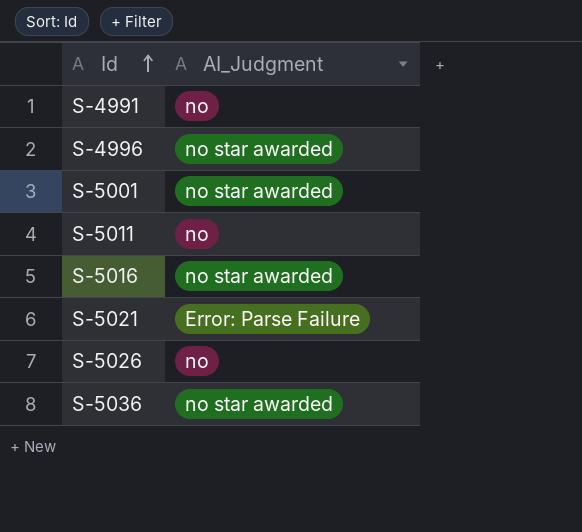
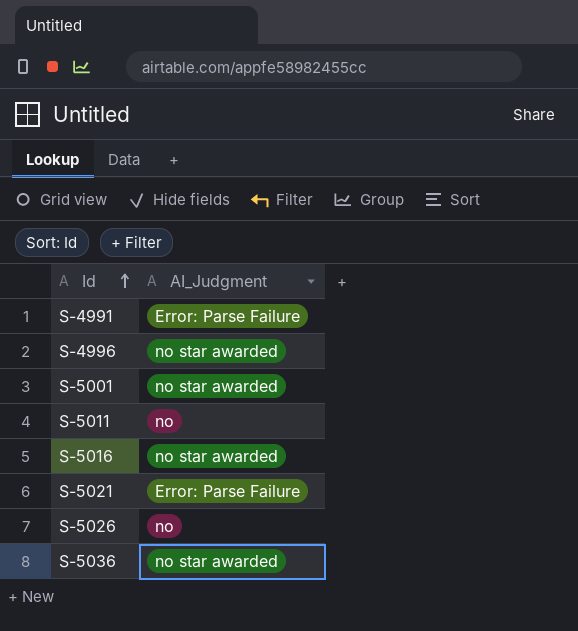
S-4991 | AI_Judgment: no -> Error: Parse Failure

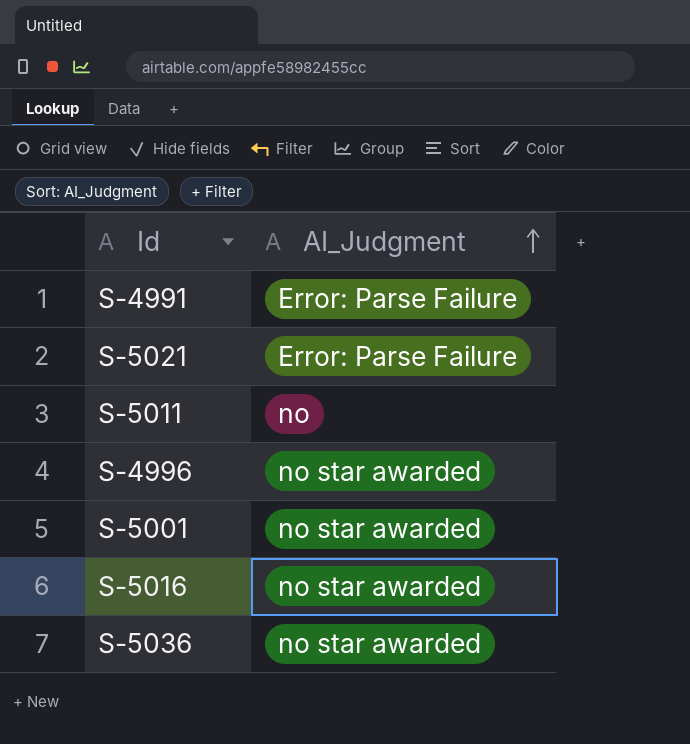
row order: Id ascending -> AI_Judgment ascending
row S-5026: no -> none

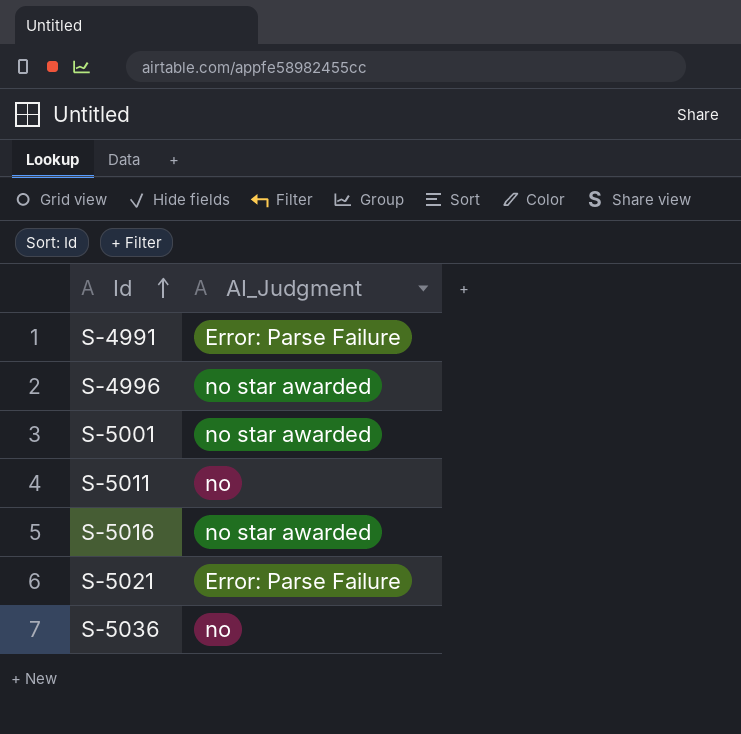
row order: AI_Judgment ascending -> Id ascending
S-5036 | AI_Judgment: no star awarded -> no

